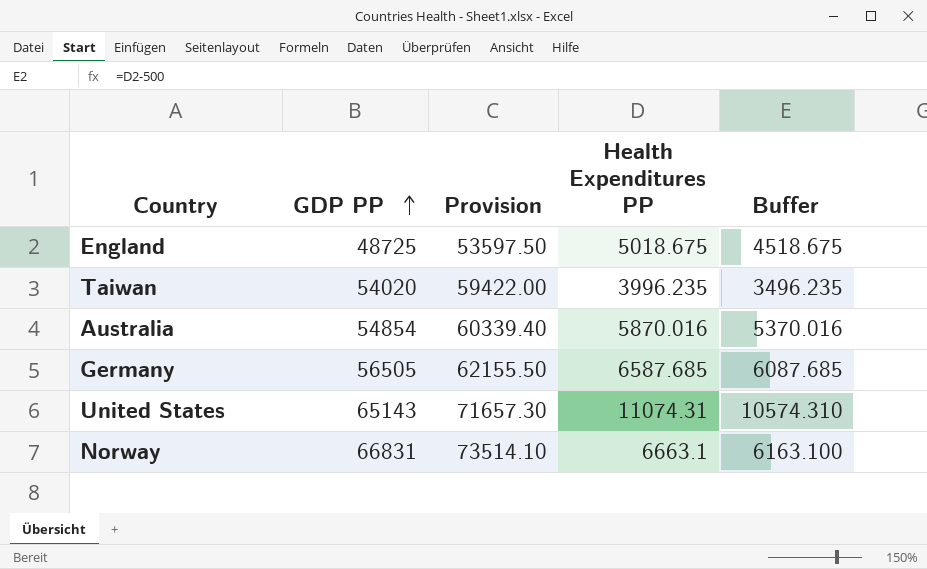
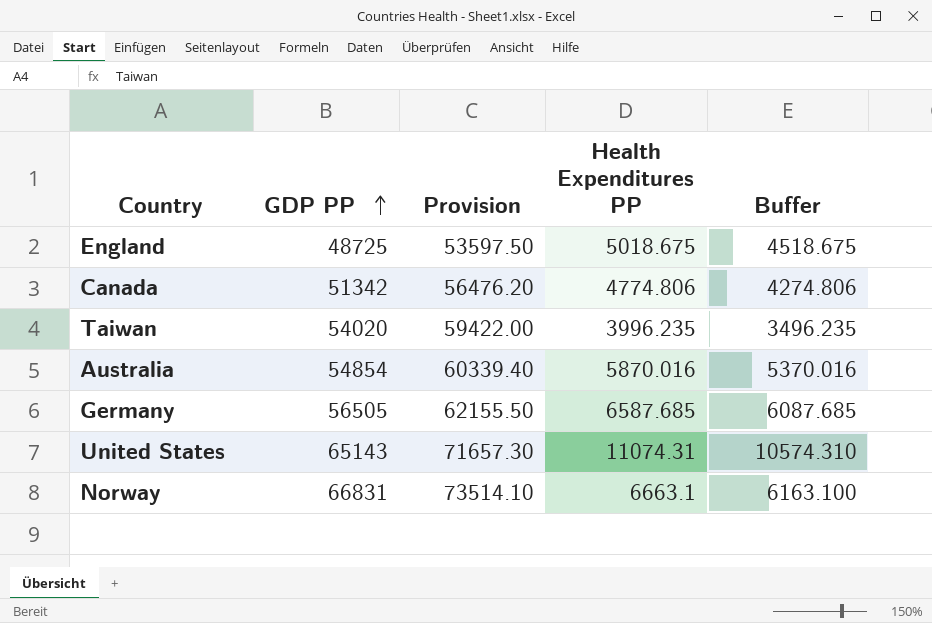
row Canada: none -> 51342 | 56476.20 | 4774.806 | 4274.806

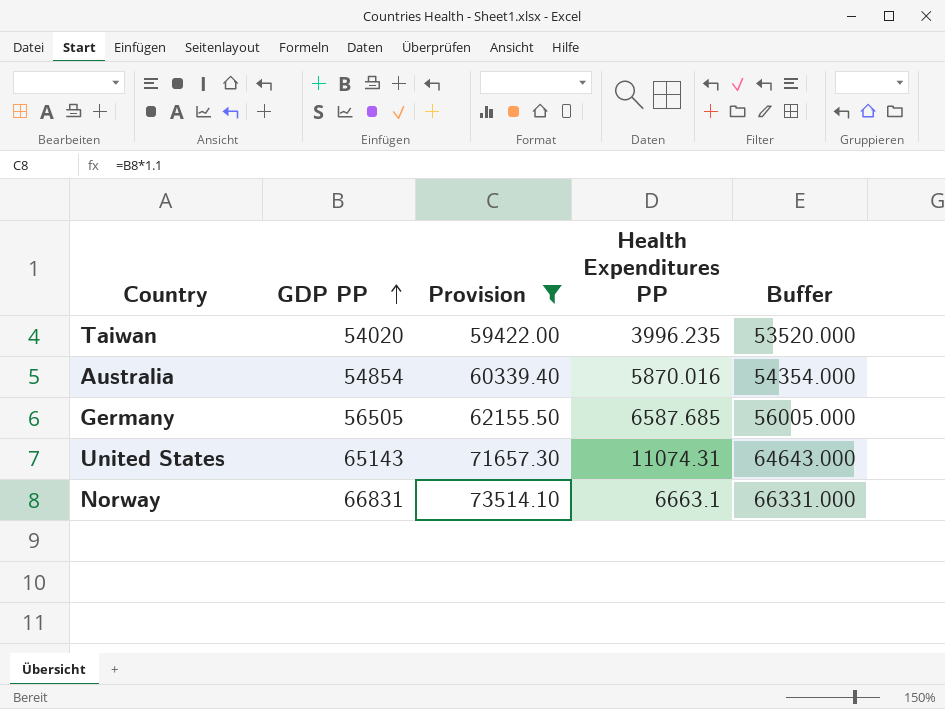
filter: none -> Provision >= 59422.00
column Buffer | formula: [Health Expenditures PP] - 500 -> [GDP PP] - 500

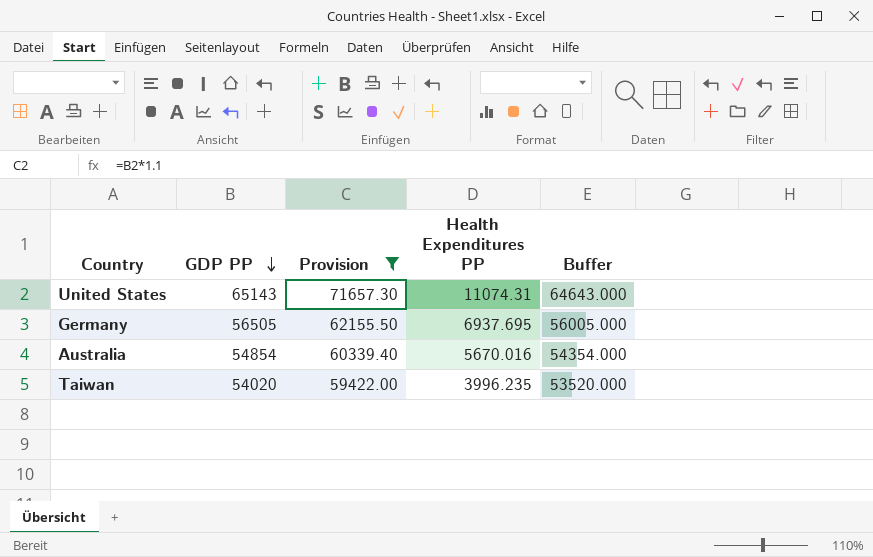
row order: GDP PP ascending -> GDP PP descending
row Norway: 66831 | 73514.10 | 6663.1 | 66331.000 -> none
Germany | Health Expenditures PP: 6587.685 -> 6937.695
Australia | Health Expenditures PP: 5870.016 -> 5670.016

